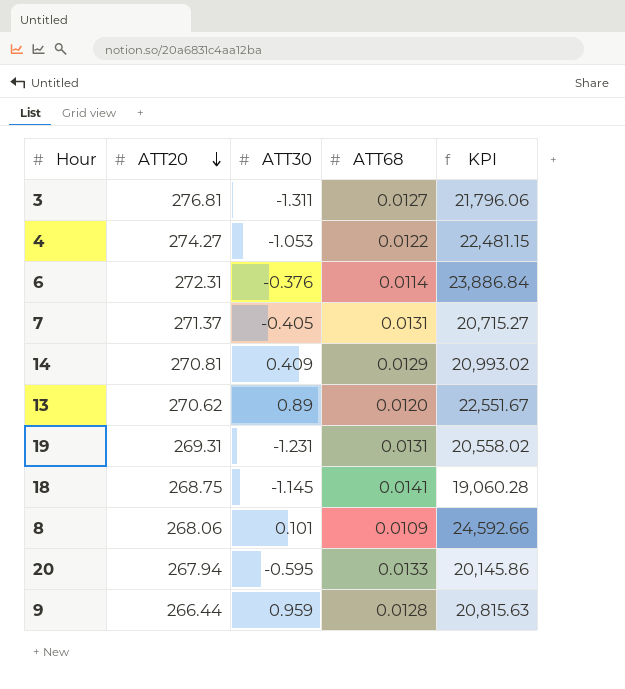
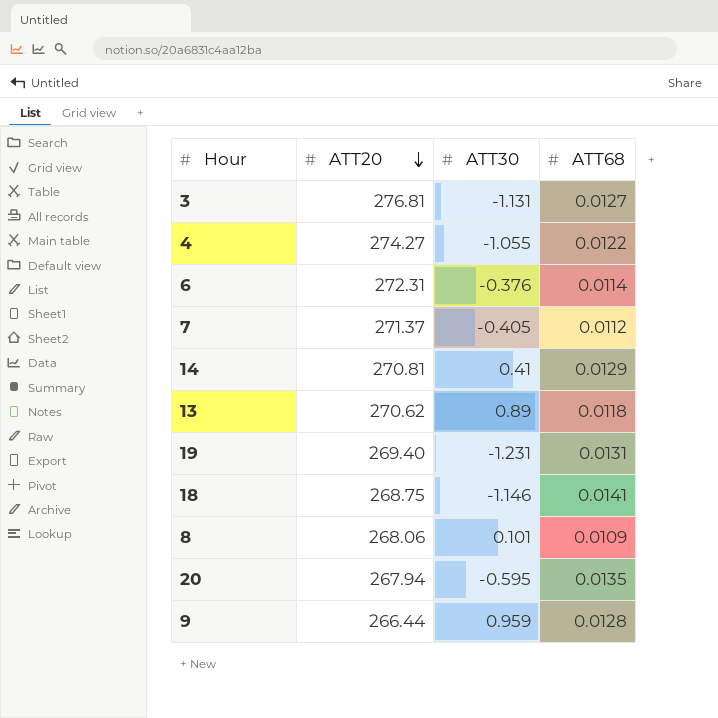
column KPI | formula: [ATT20] / [ATT68] -> none
3 | ATT30: -1.311 -> -1.131
4 | ATT30: -1.053 -> -1.055
7 | ATT68: 0.0131 -> 0.0112
14 | ATT30: 0.409 -> 0.41
13 | ATT68: 0.0120 -> 0.0118
19 | ATT20: 269.31 -> 269.40
18 | ATT30: -1.145 -> -1.146
20 | ATT68: 0.0133 -> 0.0135

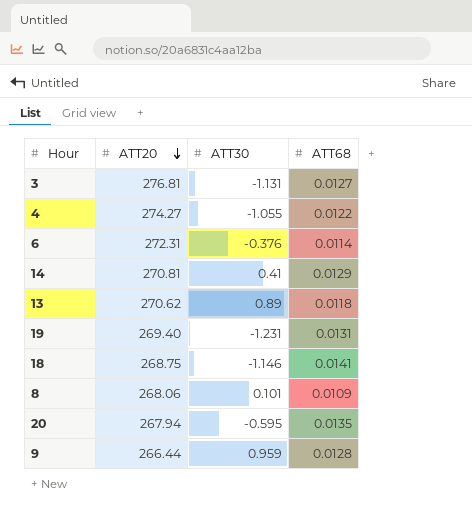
row 7: 271.37 | -0.405 | 0.0112 -> none

